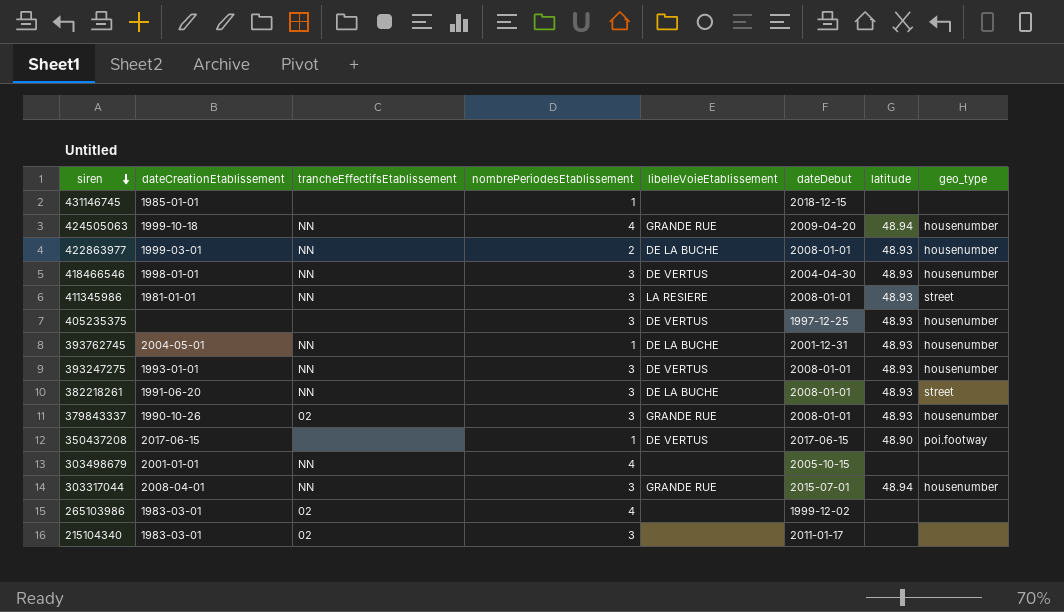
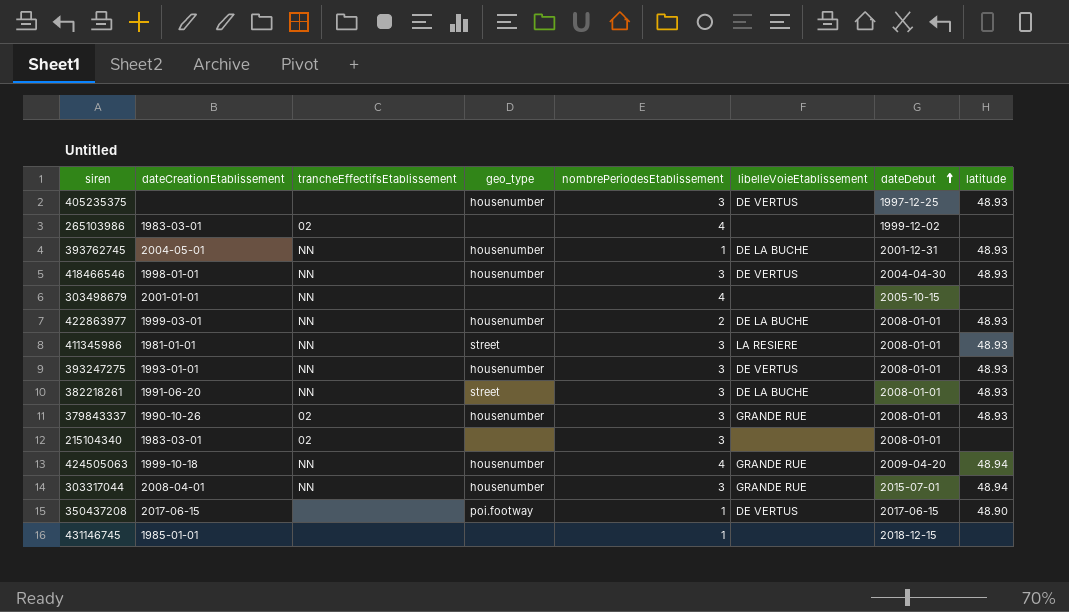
row order: siren descending -> dateDebut ascending
column geo_type | position: 8 -> 4
215104340 | dateDebut: 2011-01-17 -> 2008-01-01

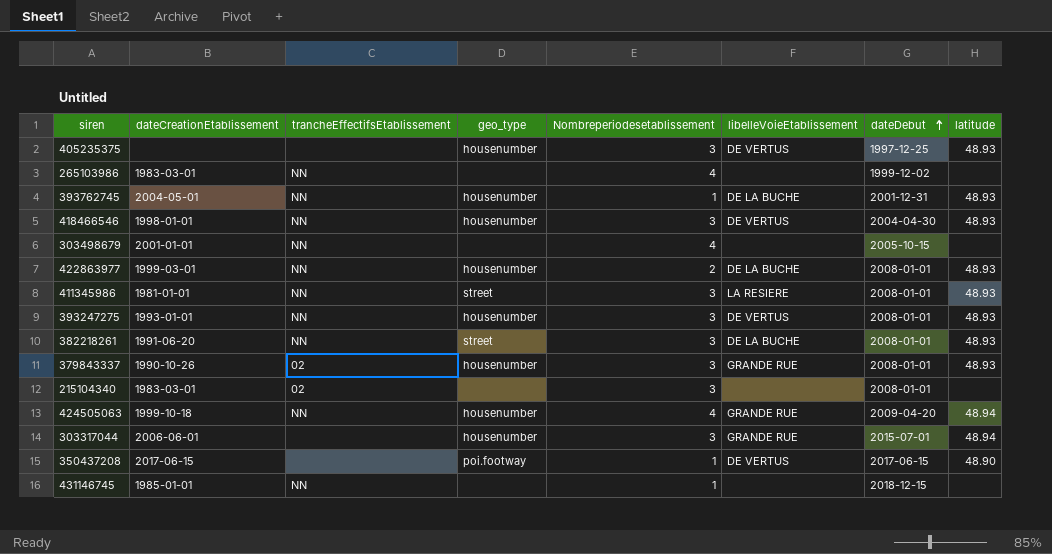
column name: nombrePeriodesEtablissement -> Nombreperiodesetablissement
265103986 | trancheEffectifsEtablissement: 02 -> NN
303317044 | dateCreationEtablissement: 2008-04-01 -> 2006-06-01
303317044 | trancheEffectifsEtablissement: NN -> none
431146745 | trancheEffectifsEtablissement: none -> NN

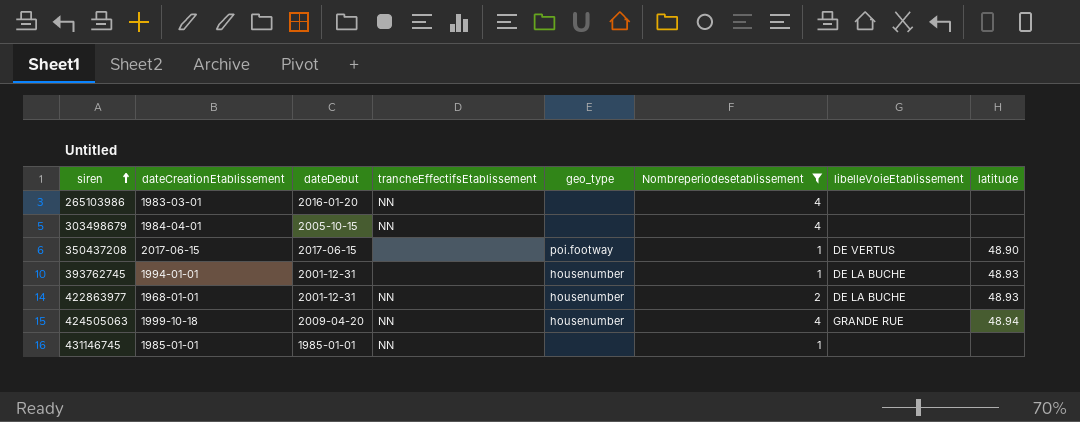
filter: none -> Nombreperiodesetablissement != 3
row order: dateDebut ascending -> siren ascending
column dateDebut | position: 7 -> 3
265103986 | dateDebut: 1999-12-02 -> 2016-01-20
303498679 | dateCreationEtablissement: 2001-01-01 -> 1984-04-01
393762745 | dateCreationEtablissement: 2004-05-01 -> 1994-01-01
393762745 | trancheEffectifsEtablissement: NN -> none
422863977 | dateCreationEtablissement: 1999-03-01 -> 1968-01-01
422863977 | dateDebut: 2008-01-01 -> 2001-12-31
431146745 | dateDebut: 2018-12-15 -> 1985-01-01

